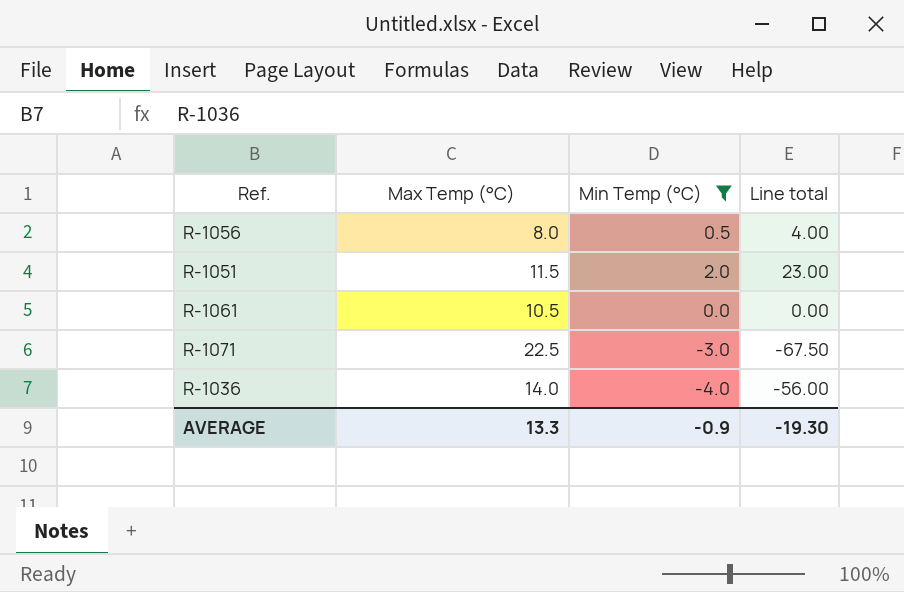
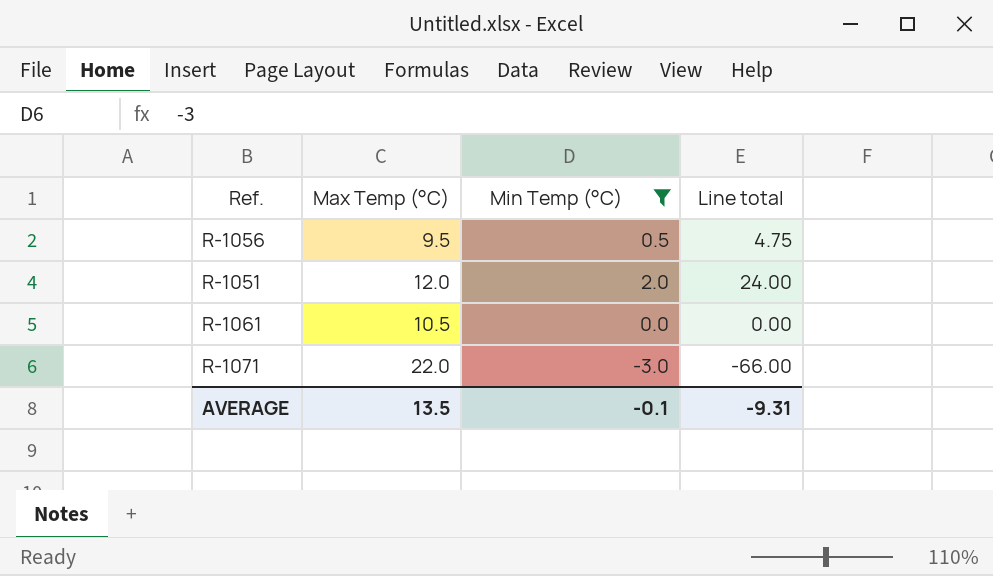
row R-1036: 14.0 | -4.0 | -56.00 -> none
R-1056 | Max Temp (°C): 8.0 -> 9.5
R-1056 | Line total: 4.00 -> 4.75
R-1051 | Max Temp (°C): 11.5 -> 12.0
R-1051 | Line total: 23.00 -> 24.00
R-1071 | Max Temp (°C): 22.5 -> 22.0
R-1071 | Line total: -67.50 -> -66.00
AVERAGE | Max Temp (°C): 13.3 -> 13.5
AVERAGE | Min Temp (°C): -0.9 -> -0.1
AVERAGE | Line total: -19.30 -> -9.31

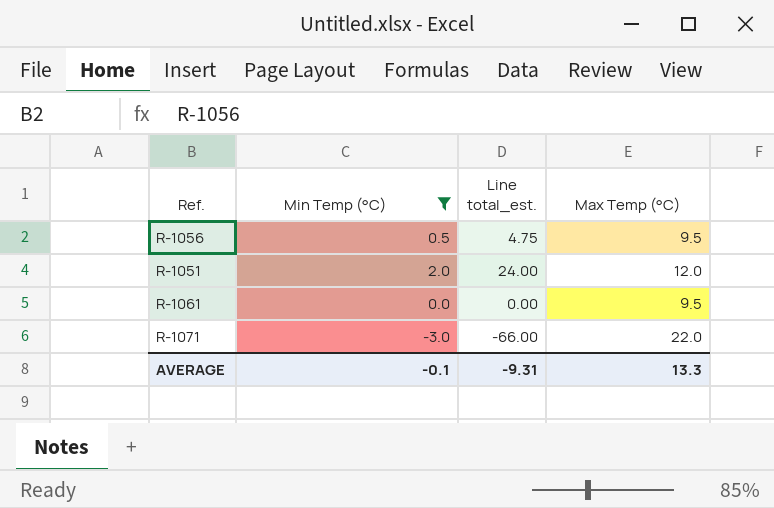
column name: Line total -> Line total_est.
column Max Temp (°C) | position: 2 -> 4
R-1061 | Max Temp (°C): 10.5 -> 9.5
AVERAGE | Max Temp (°C): 13.5 -> 13.3

